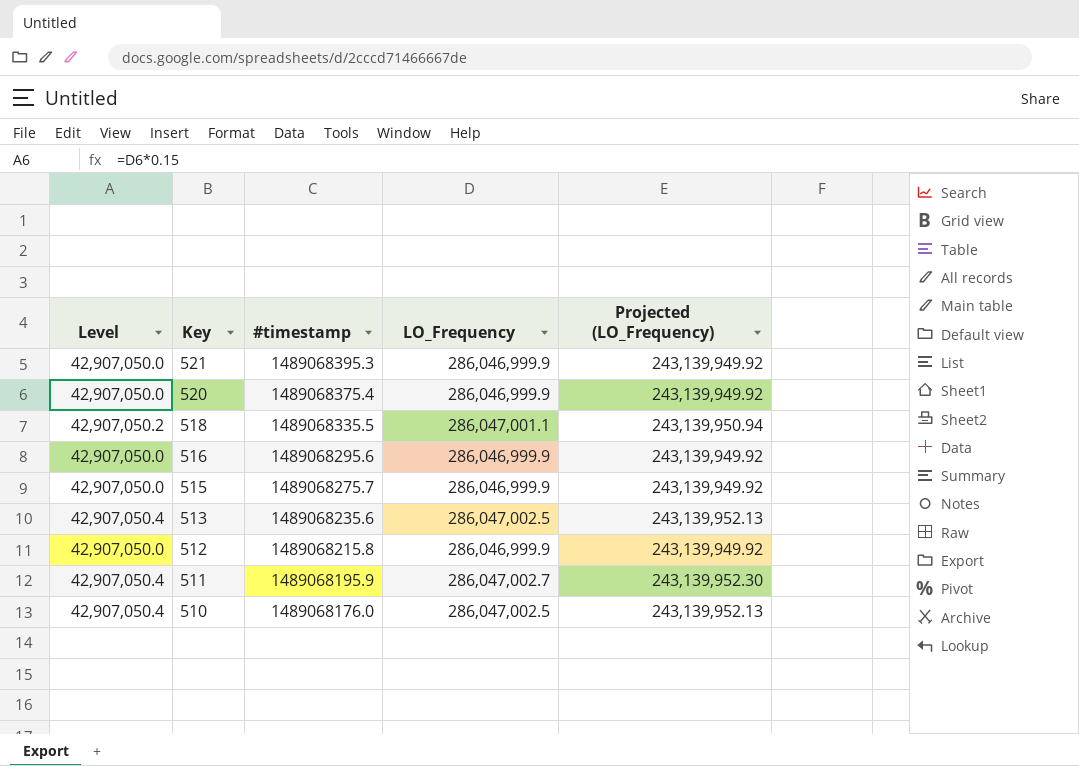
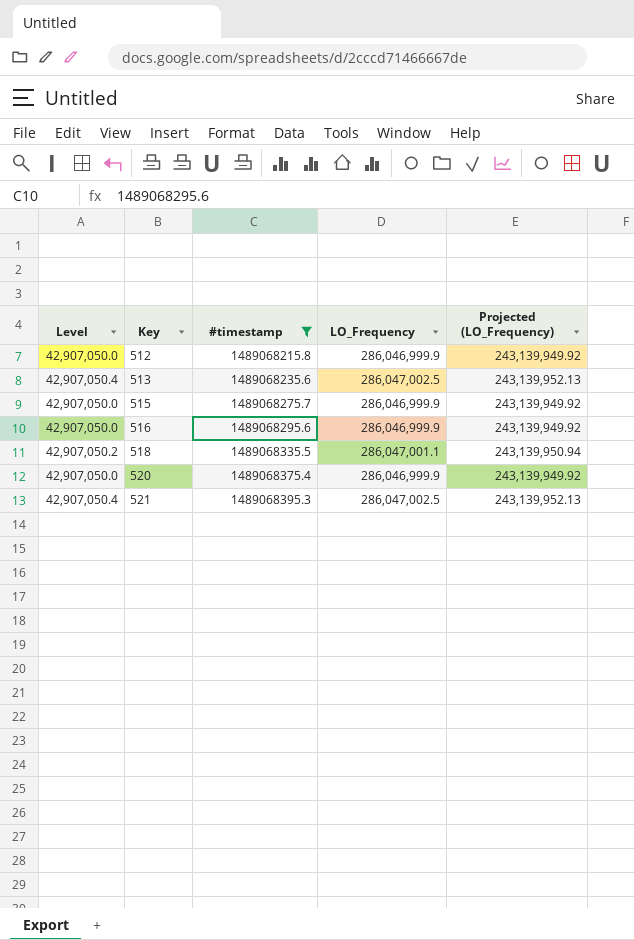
filter: none -> #timestamp >= 1489068215.8
row order: Key descending -> Key ascending
521 | Level: 42,907,050.0 -> 42,907,050.4
521 | LO_Frequency: 286,046,999.9 -> 286,047,002.5
521 | Projected (LO_Frequency): 243,139,949.92 -> 243,139,952.13

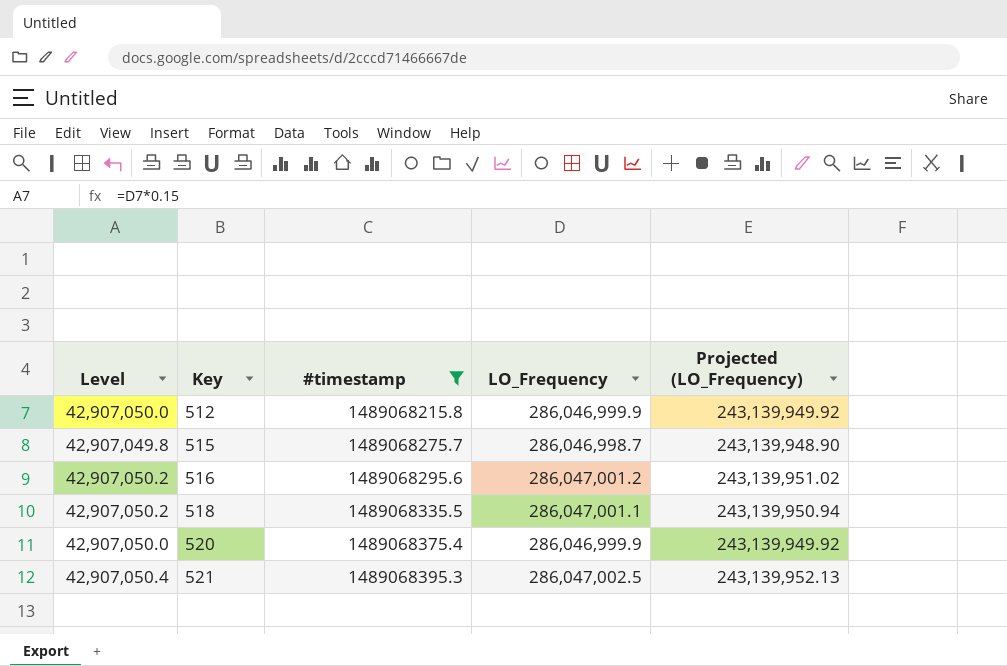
row 513: 42,907,050.4 | 1489068235.6 | 286,047,002.5 | 243,139,952.13 -> none
515 | Level: 42,907,050.0 -> 42,907,049.8
515 | LO_Frequency: 286,046,999.9 -> 286,046,998.7
515 | Projected (LO_Frequency): 243,139,949.92 -> 243,139,948.90
516 | Level: 42,907,050.0 -> 42,907,050.2
516 | LO_Frequency: 286,046,999.9 -> 286,047,001.2
516 | Projected (LO_Frequency): 243,139,949.92 -> 243,139,951.02

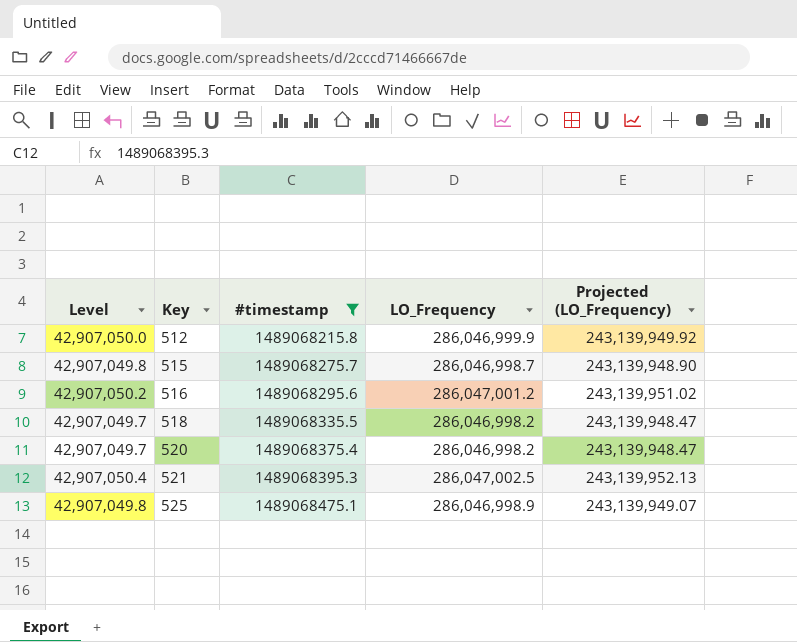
518 | Level: 42,907,050.2 -> 42,907,049.7
518 | LO_Frequency: 286,047,001.1 -> 286,046,998.2
518 | Projected (LO_Frequency): 243,139,950.94 -> 243,139,948.47
520 | Level: 42,907,050.0 -> 42,907,049.7
520 | LO_Frequency: 286,046,999.9 -> 286,046,998.2
520 | Projected (LO_Frequency): 243,139,949.92 -> 243,139,948.47
row 525: none -> 42,907,049.8 | 1489068475.1 | 286,046,998.9 | 243,139,949.07

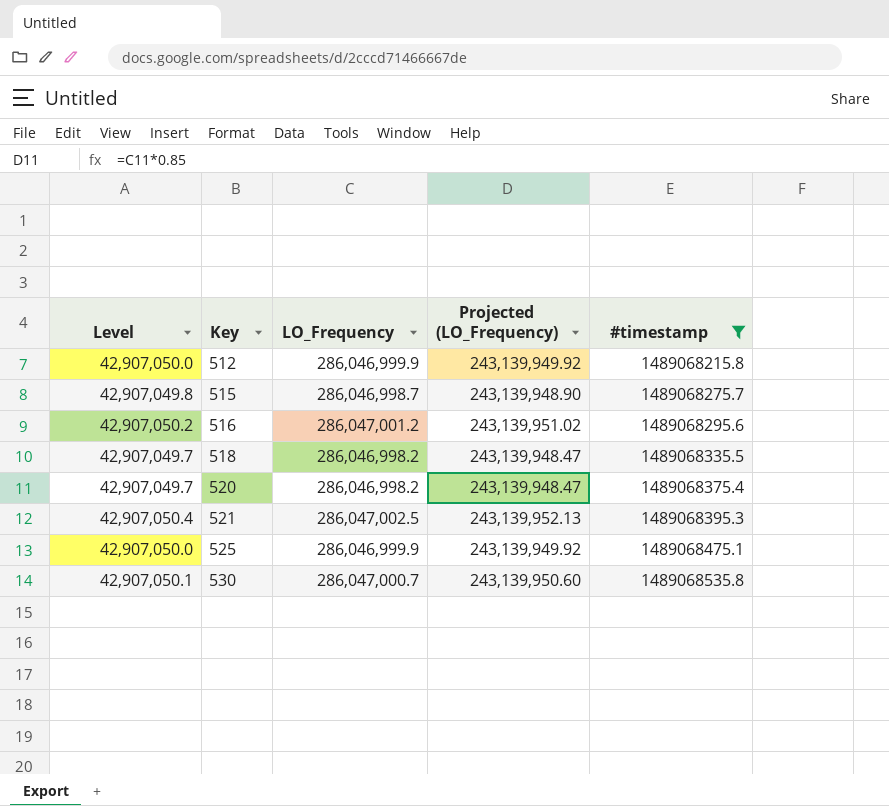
column #timestamp | position: 3 -> 5
525 | Level: 42,907,049.8 -> 42,907,050.0
525 | LO_Frequency: 286,046,998.9 -> 286,046,999.9
525 | Projected (LO_Frequency): 243,139,949.07 -> 243,139,949.92
row 530: none -> 42,907,050.1 | 286,047,000.7 | 243,139,950.60 | 1489068535.8

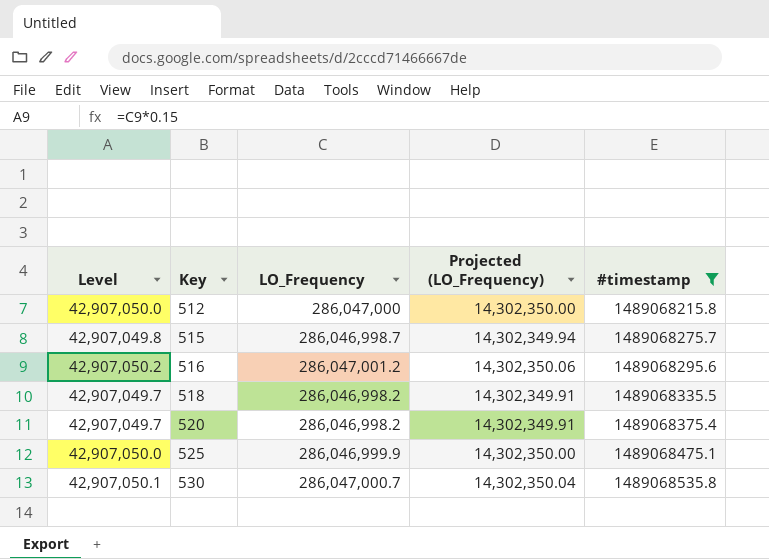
column Projected (LO_Frequency) | formula: [LO_Frequency] * 0.85 -> [LO_Frequency] * 0.05
row 521: 42,907,050.4 | 286,047,002.5 | 243,139,952.13 | 1489068395.3 -> none
512 | LO_Frequency: 286,046,999.9 -> 286,047,000

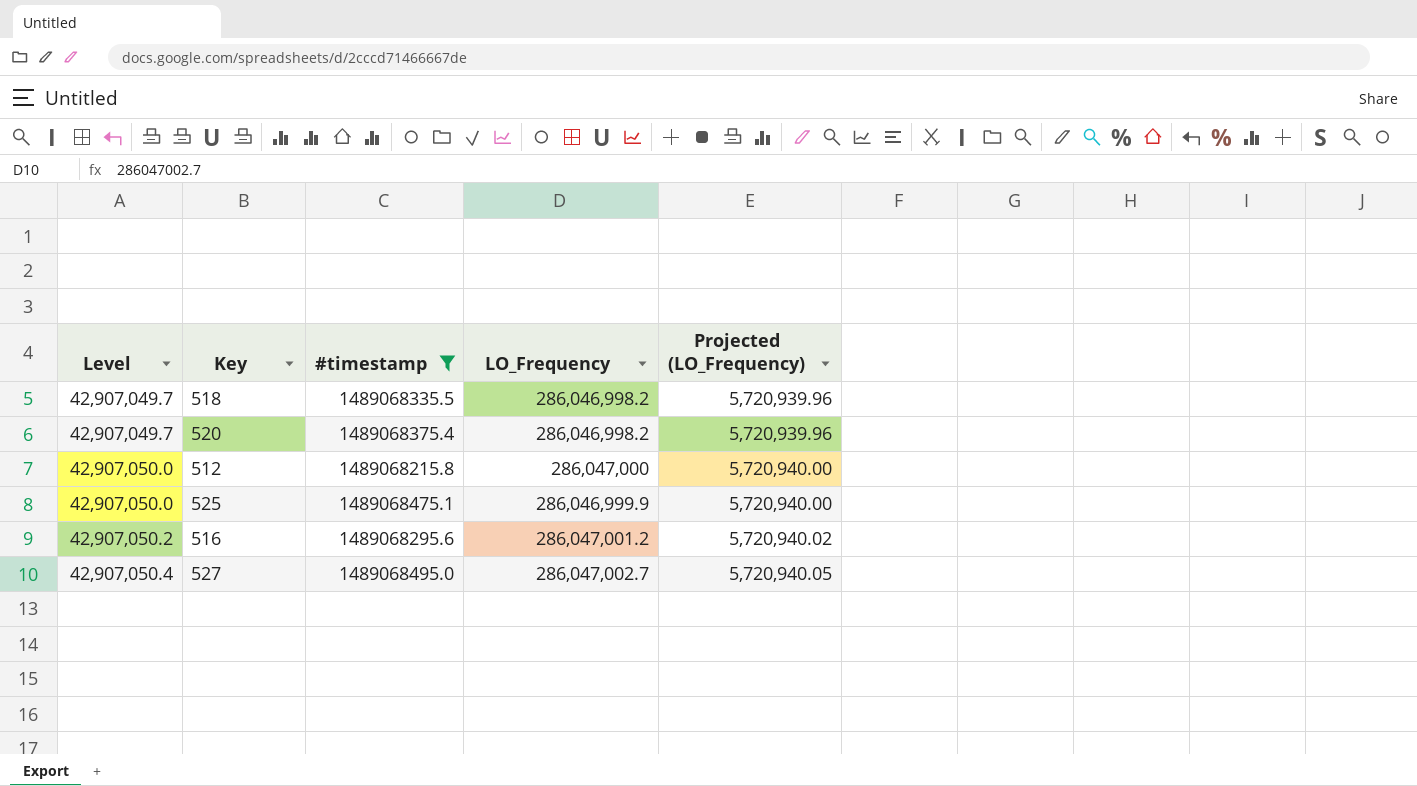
row order: Key ascending -> Level ascending
column #timestamp | position: 5 -> 3
column Projected (LO_Frequency) | formula: [LO_Frequency] * 0.05 -> [LO_Frequency] * 0.02
row 515: 42,907,049.8 | 286,046,998.7 | 14,302,349.94 | 1489068275.7 -> none
row 530: 42,907,050.1 | 286,047,000.7 | 14,302,350.04 | 1489068535.8 -> none
row 527: none -> 42,907,050.4 | 1489068495.0 | 286,047,002.7 | 5,720,940.05

